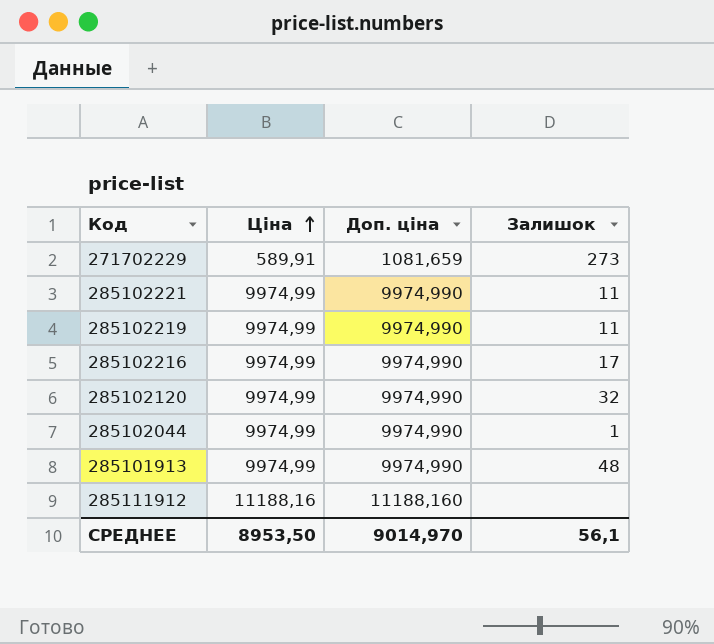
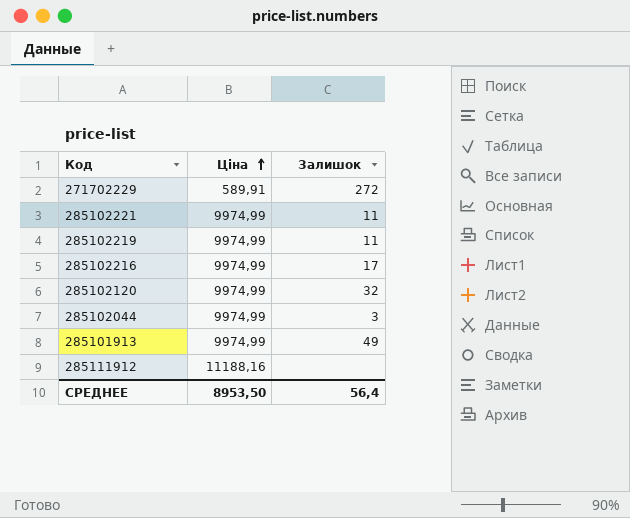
column Доп. ціна | position: 3 -> none
271702229 | Залишок: 273 -> 272
285102044 | Залишок: 1 -> 3
285101913 | Залишок: 48 -> 49
СРЕДНЕЕ | Залишок: 56,1 -> 56,4

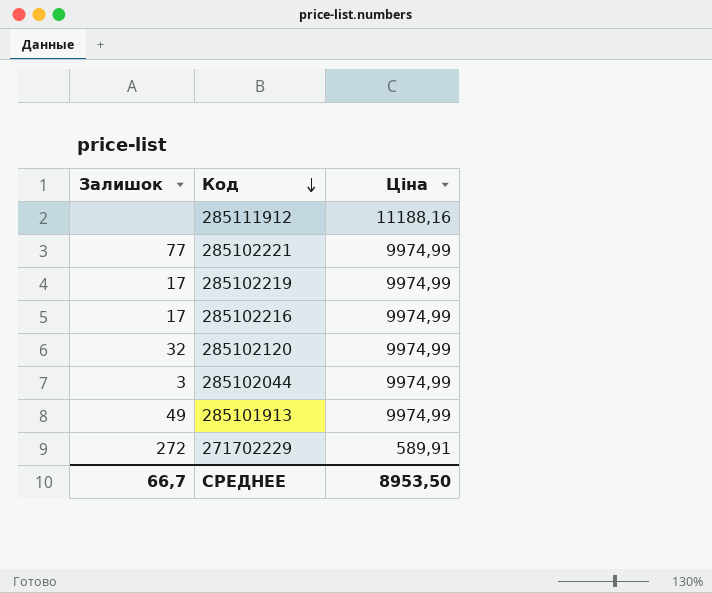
row order: Ціна ascending -> Код descending
column Залишок | position: 3 -> 1
285102221 | Залишок: 11 -> 77
285102219 | Залишок: 11 -> 17
СРЕДНЕЕ | Залишок: 56,4 -> 66,7

